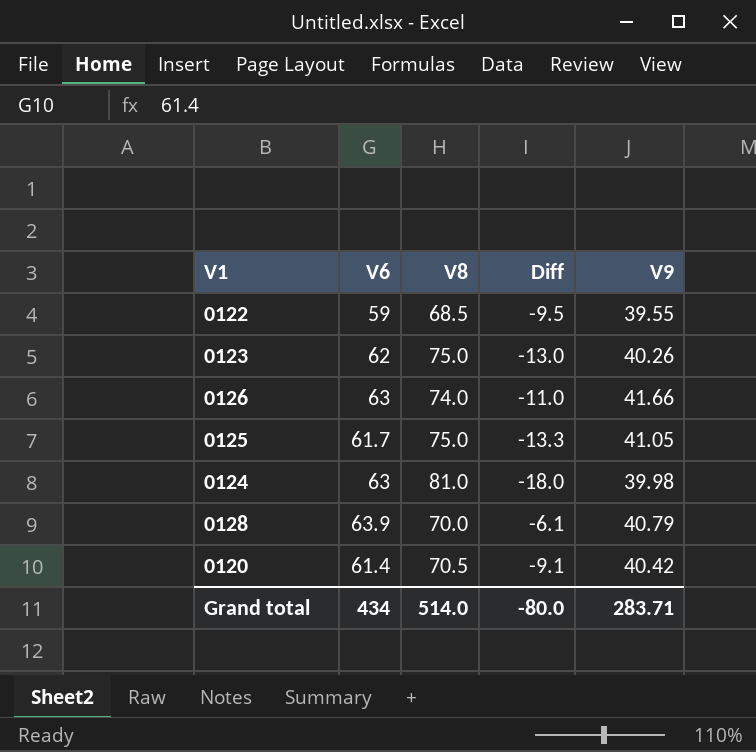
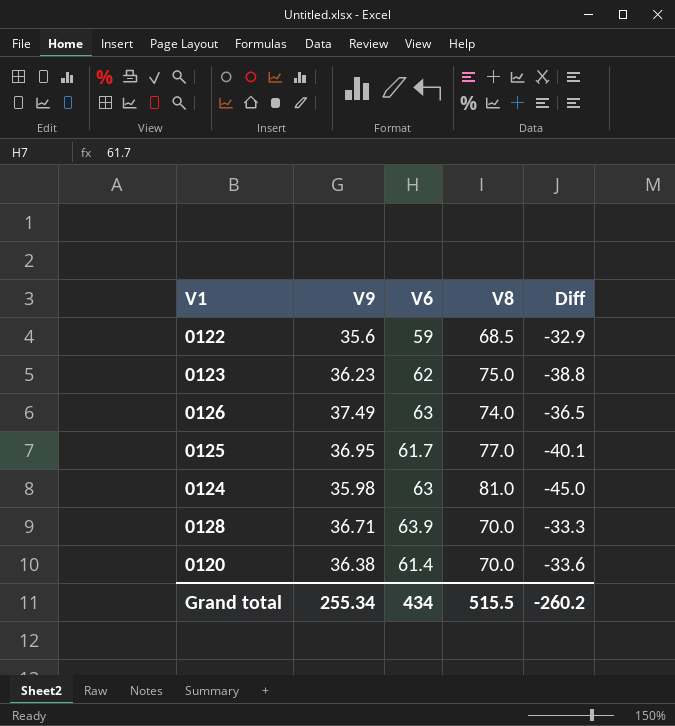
column V9 | position: 5 -> 2
column Diff | formula: [V6] - [V8] -> [V9] - [V8]
0122 | V9: 39.55 -> 35.6
0123 | V9: 40.26 -> 36.23
0126 | V9: 41.66 -> 37.49
0125 | V9: 41.05 -> 36.95
0125 | V8: 75.0 -> 77.0
0124 | V9: 39.98 -> 35.98
0128 | V9: 40.79 -> 36.71
0120 | V9: 40.42 -> 36.38
0120 | V8: 70.5 -> 70.0
Grand total | V9: 283.71 -> 255.34
Grand total | V8: 514.0 -> 515.5
Grand total | Diff: -80.0 -> -260.2

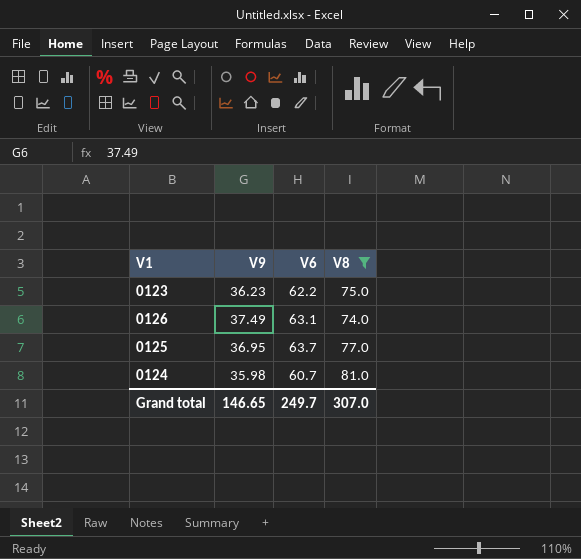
filter: none -> V8 >= 74.0
column Diff | formula: [V9] - [V8] -> none
0123 | V6: 62 -> 62.2
0126 | V6: 63 -> 63.1
0125 | V6: 61.7 -> 63.7
0124 | V6: 63 -> 60.7
Grand total | V9: 255.34 -> 146.65
Grand total | V6: 434 -> 249.7
Grand total | V8: 515.5 -> 307.0

